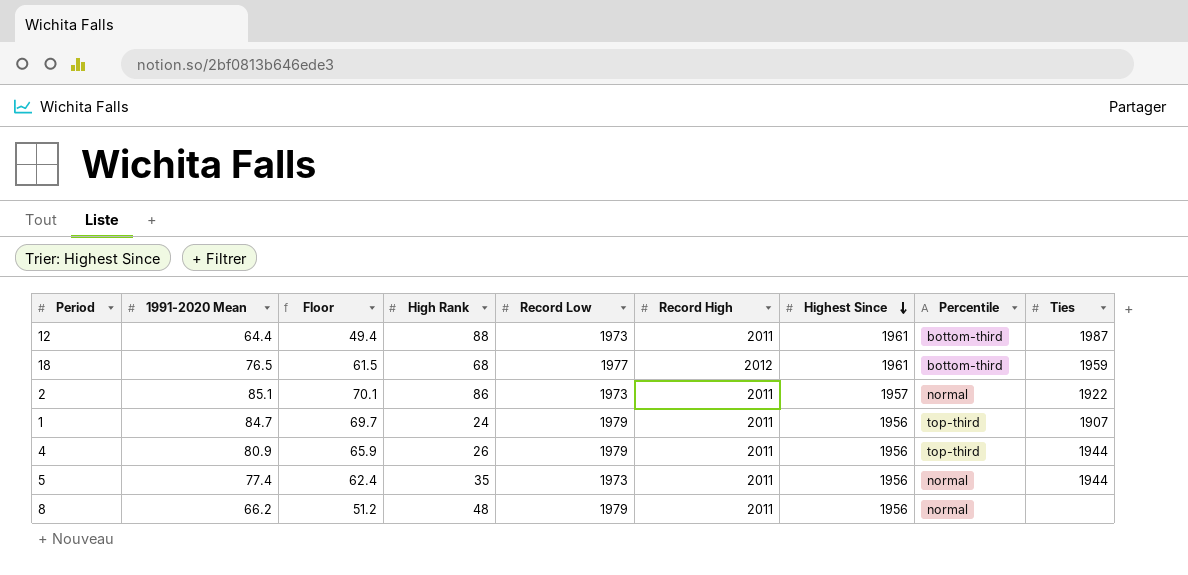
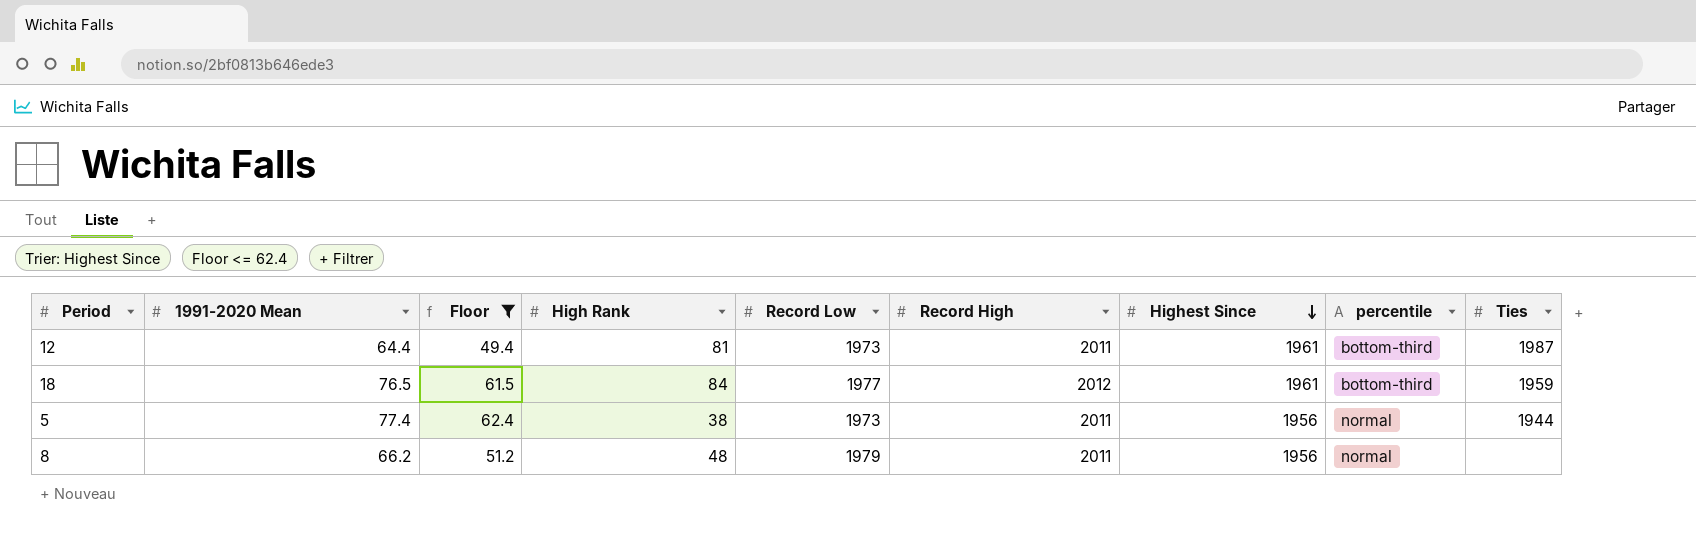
filter: none -> Floor <= 62.4
column name: Percentile -> percentile
12 | High Rank: 88 -> 81
18 | High Rank: 68 -> 84
5 | High Rank: 35 -> 38

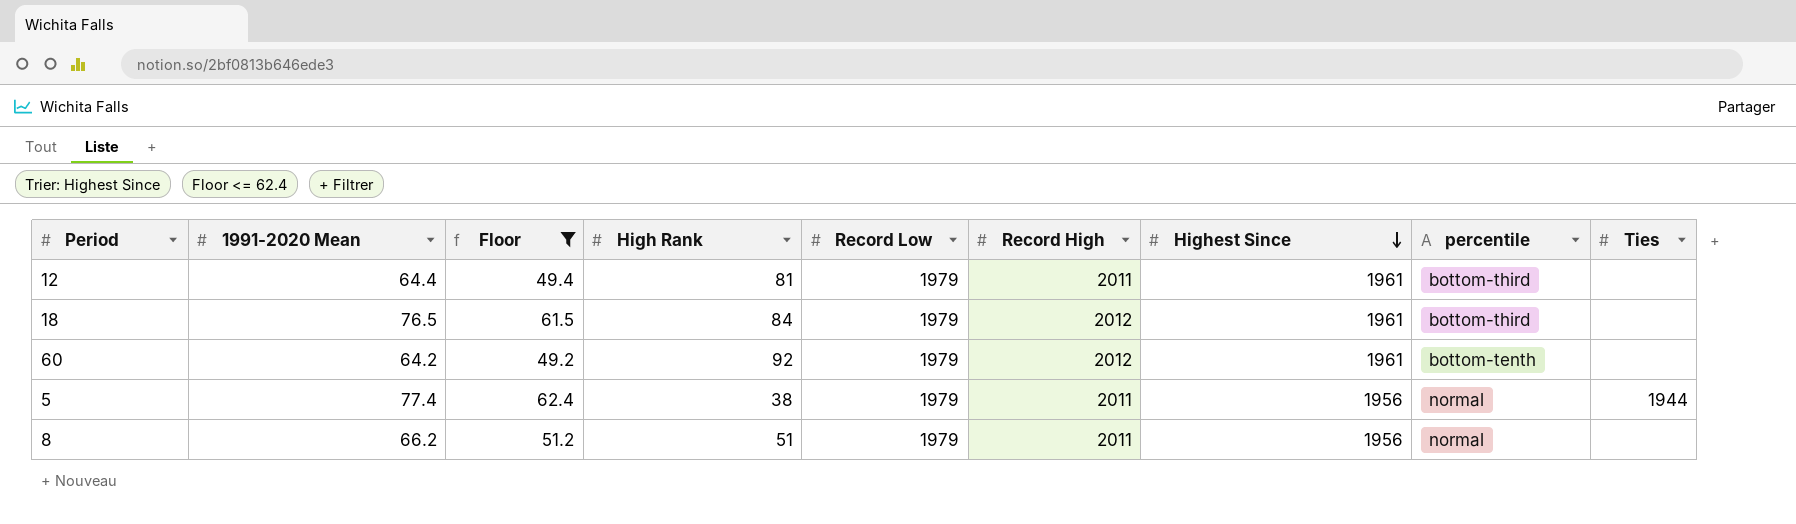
12 | Record Low: 1973 -> 1979
12 | Ties: 1987 -> none
18 | Record Low: 1977 -> 1979
18 | Ties: 1959 -> none
row 60: none -> 64.2 | 49.2 | 92 | 1979 | 2012 | 1961 | bottom-tenth | none
5 | Record Low: 1973 -> 1979
8 | High Rank: 48 -> 51

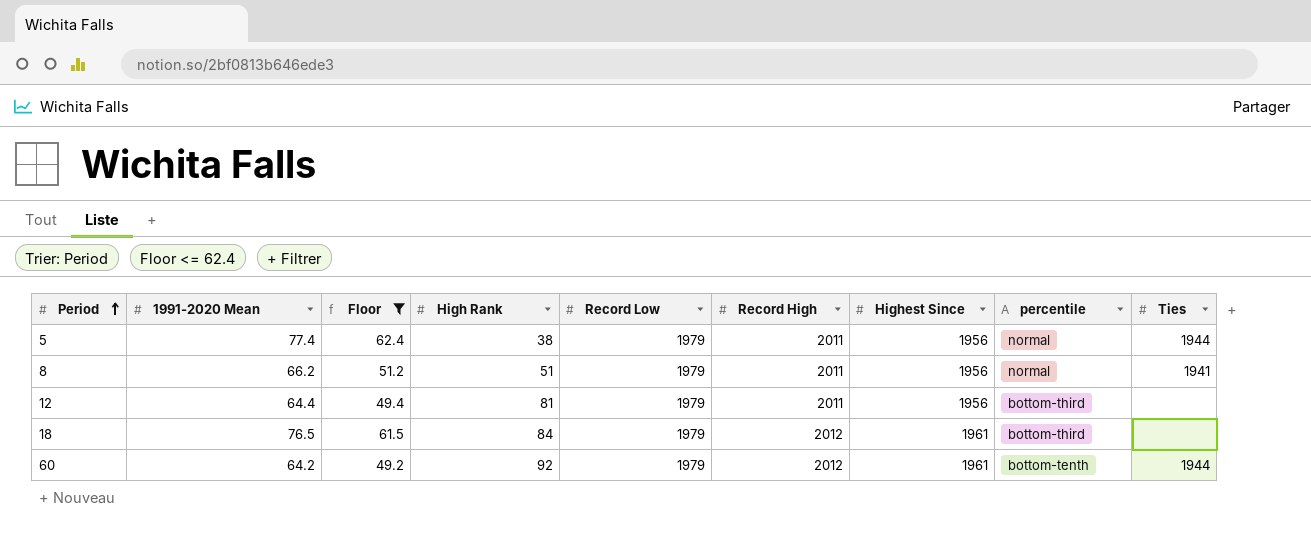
row order: Highest Since descending -> Period ascending
8 | Ties: none -> 1941
12 | Highest Since: 1961 -> 1956
60 | Ties: none -> 1944

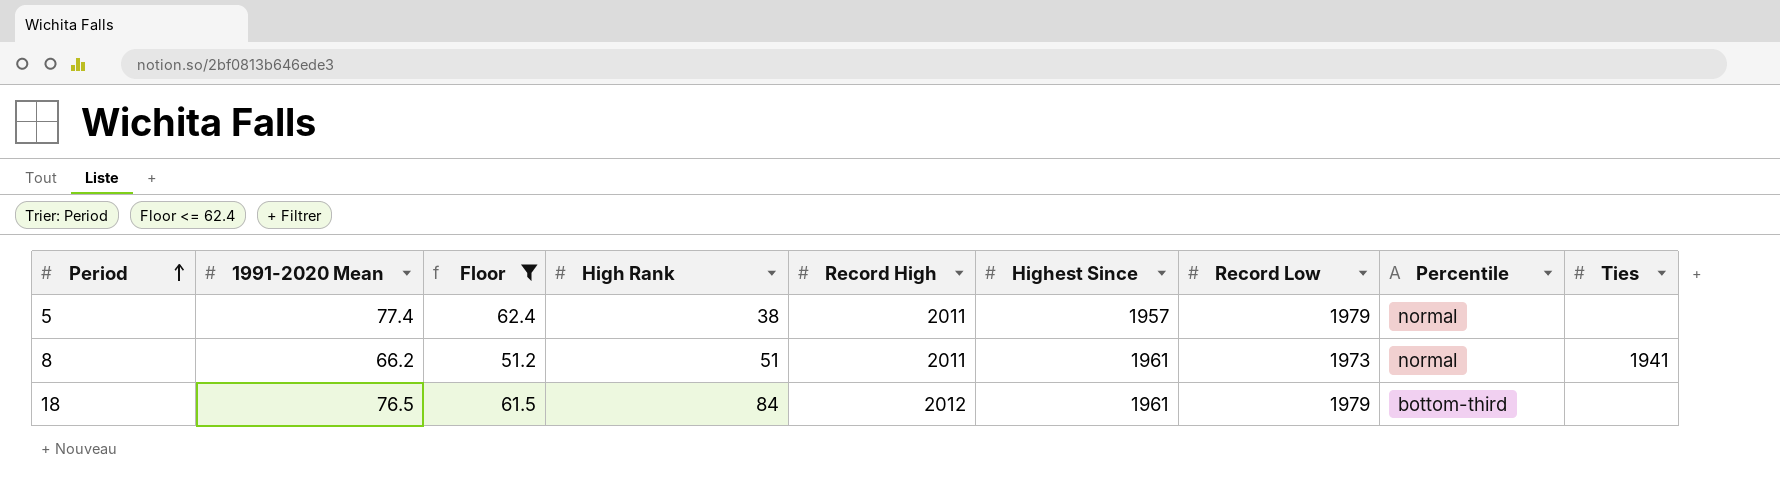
column Record Low | position: 5 -> 7
column name: percentile -> Percentile
row 12: 64.4 | 49.4 | 81 | 1979 | 2011 | 1956 | bottom-third | none -> none
row 60: 64.2 | 49.2 | 92 | 1979 | 2012 | 1961 | bottom-tenth | 1944 -> none
5 | Highest Since: 1956 -> 1957
5 | Ties: 1944 -> none
8 | Highest Since: 1956 -> 1961
8 | Record Low: 1979 -> 1973

